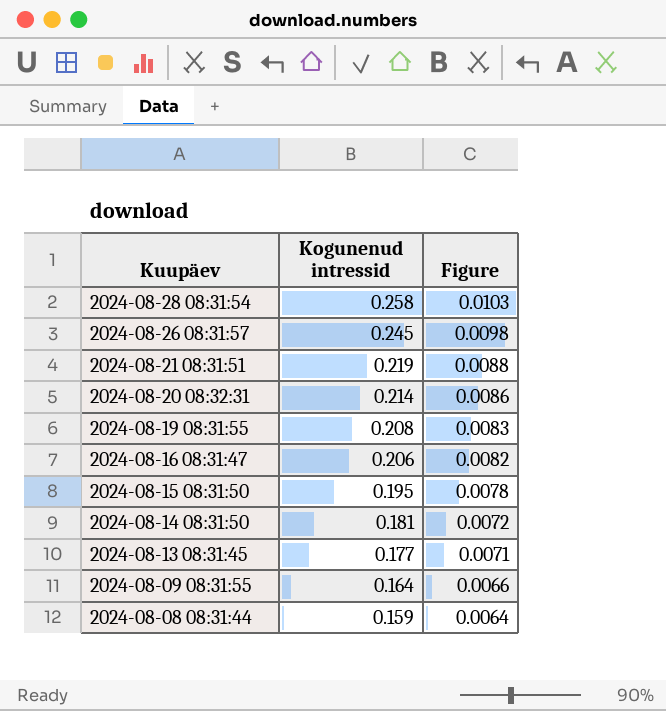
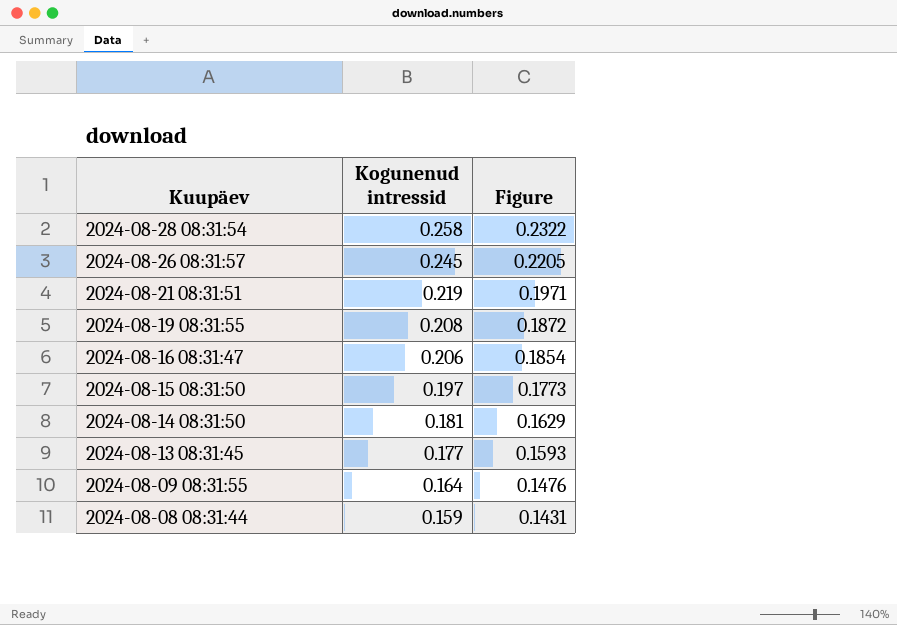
column Figure | formula: [Kogunenud intressid] * 0.04 -> [Kogunenud intressid] * 0.9
row 2024-08-20 08:32:31: 0.214 | 0.0086 -> none
2024-08-15 08:31:50 | Kogunenud intressid: 0.195 -> 0.197

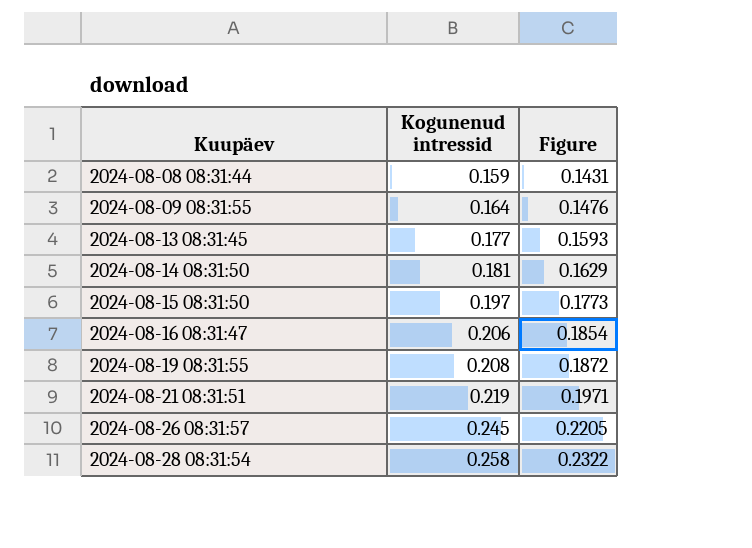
row order: Kuupäev descending -> Kuupäev ascending

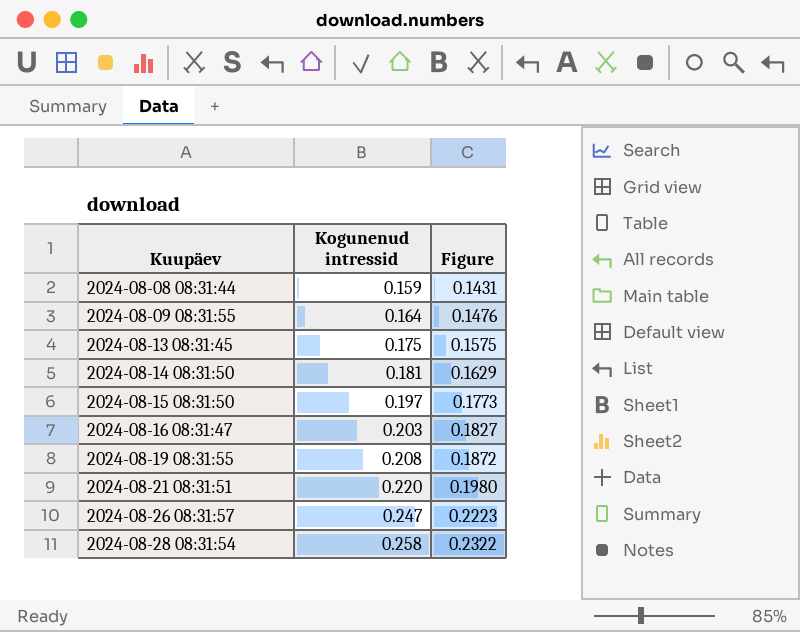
2024-08-13 08:31:45 | Kogunenud intressid: 0.177 -> 0.175
2024-08-13 08:31:45 | Figure: 0.1593 -> 0.1575
2024-08-16 08:31:47 | Kogunenud intressid: 0.206 -> 0.203
2024-08-16 08:31:47 | Figure: 0.1854 -> 0.1827
2024-08-21 08:31:51 | Kogunenud intressid: 0.219 -> 0.220
2024-08-21 08:31:51 | Figure: 0.1971 -> 0.1980
2024-08-26 08:31:57 | Kogunenud intressid: 0.245 -> 0.247
2024-08-26 08:31:57 | Figure: 0.2205 -> 0.2223

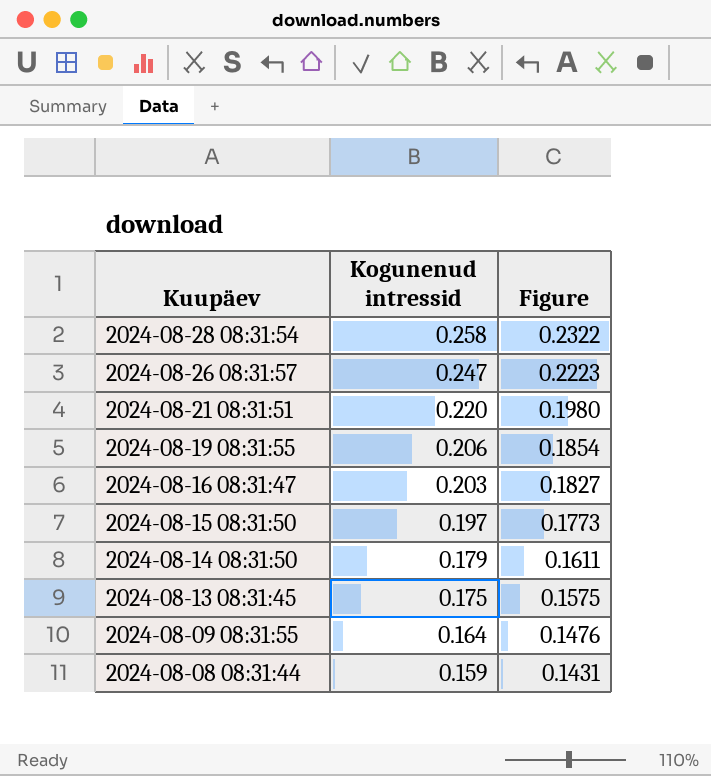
row order: Kuupäev ascending -> Kuupäev descending
2024-08-19 08:31:55 | Kogunenud intressid: 0.208 -> 0.206
2024-08-19 08:31:55 | Figure: 0.1872 -> 0.1854
2024-08-14 08:31:50 | Kogunenud intressid: 0.181 -> 0.179
2024-08-14 08:31:50 | Figure: 0.1629 -> 0.1611

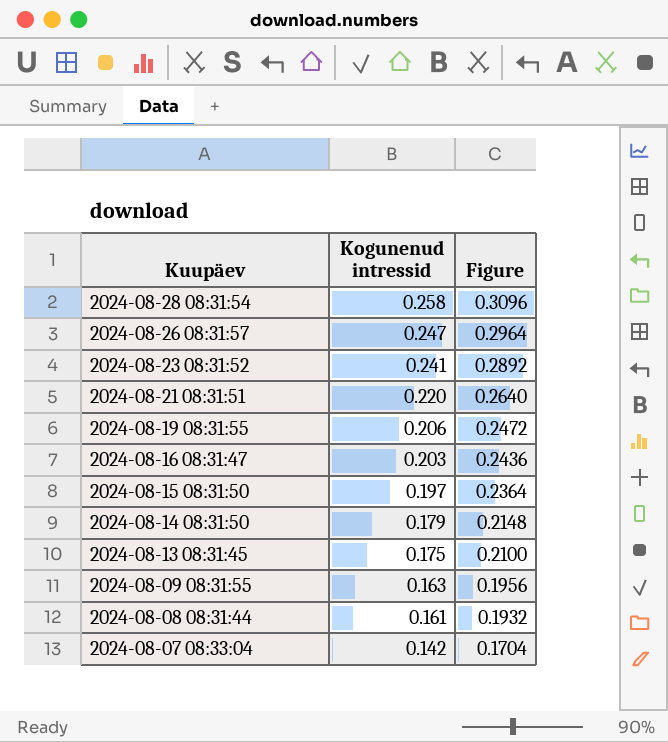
column Figure | formula: [Kogunenud intressid] * 0.9 -> [Kogunenud intressid] * 1.2
row 2024-08-23 08:31:52: none -> 0.241 | 0.2892
2024-08-09 08:31:55 | Kogunenud intressid: 0.164 -> 0.163
2024-08-08 08:31:44 | Kogunenud intressid: 0.159 -> 0.161
row 2024-08-07 08:33:04: none -> 0.142 | 0.1704

